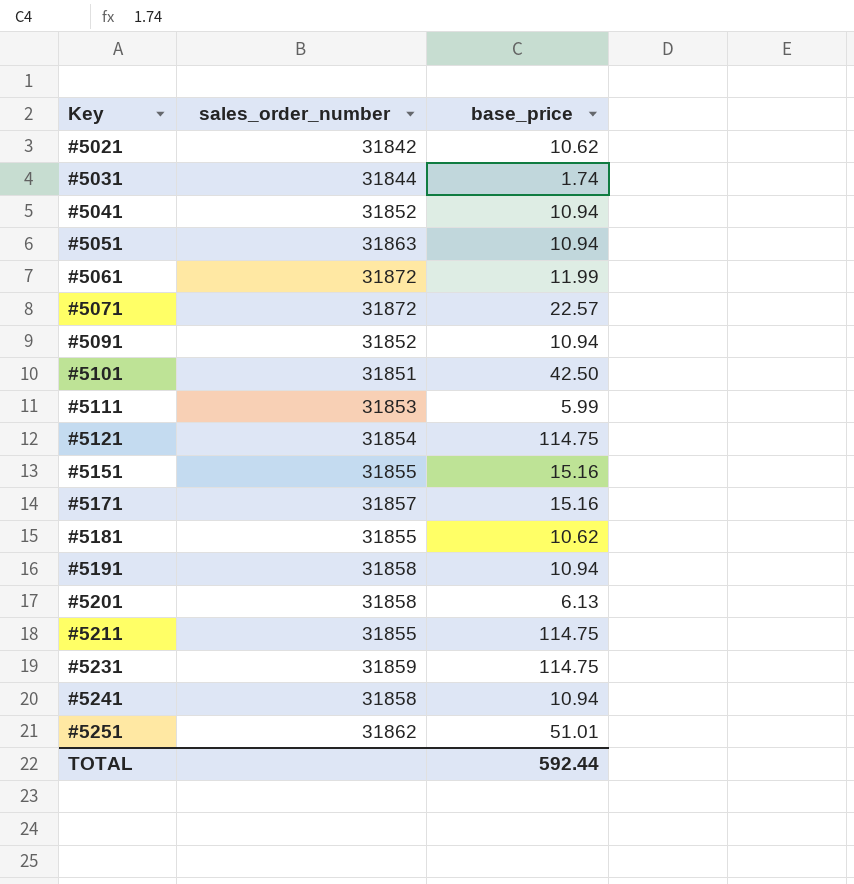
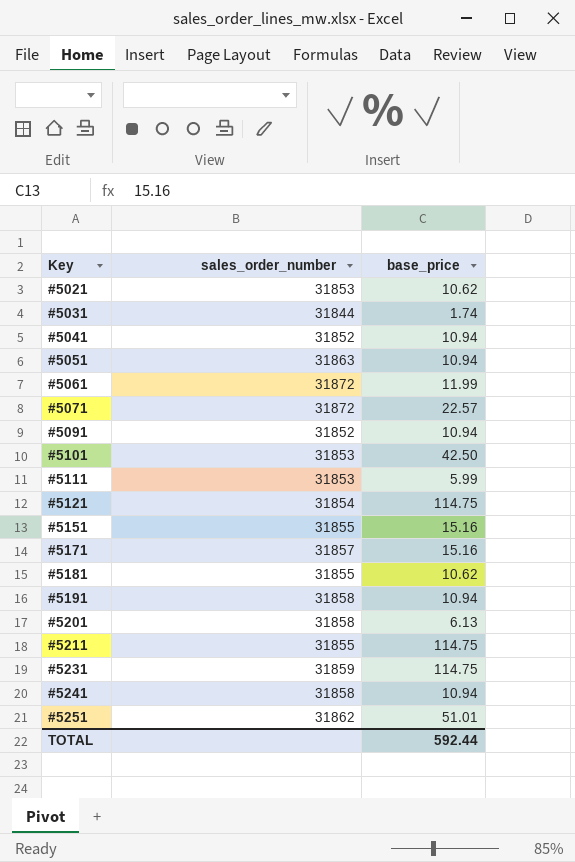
#5021 | sales_order_number: 31842 -> 31853
#5101 | sales_order_number: 31851 -> 31853

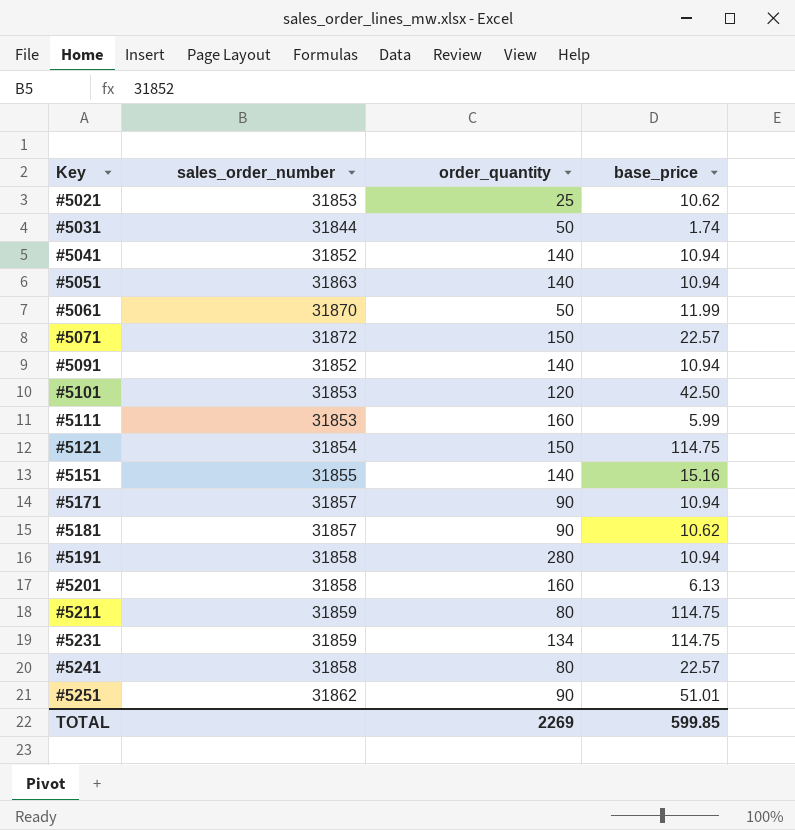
column order_quantity | position: none -> 3
#5061 | sales_order_number: 31872 -> 31870
#5171 | base_price: 15.16 -> 10.94
#5181 | sales_order_number: 31855 -> 31857
#5211 | sales_order_number: 31855 -> 31859
#5241 | base_price: 10.94 -> 22.57
TOTAL | base_price: 592.44 -> 599.85

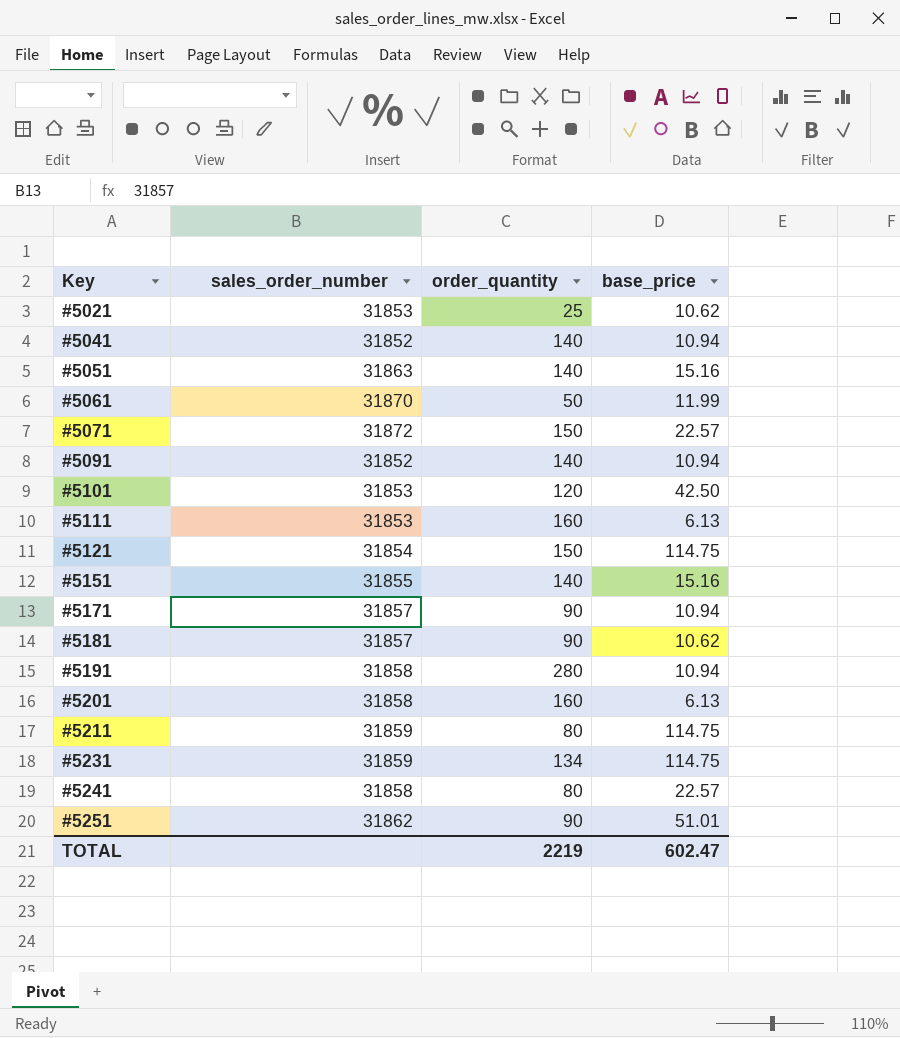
row #5031: 31844 | 50 | 1.74 -> none
#5051 | base_price: 10.94 -> 15.16
#5111 | base_price: 5.99 -> 6.13
TOTAL | order_quantity: 2269 -> 2219
TOTAL | base_price: 599.85 -> 602.47

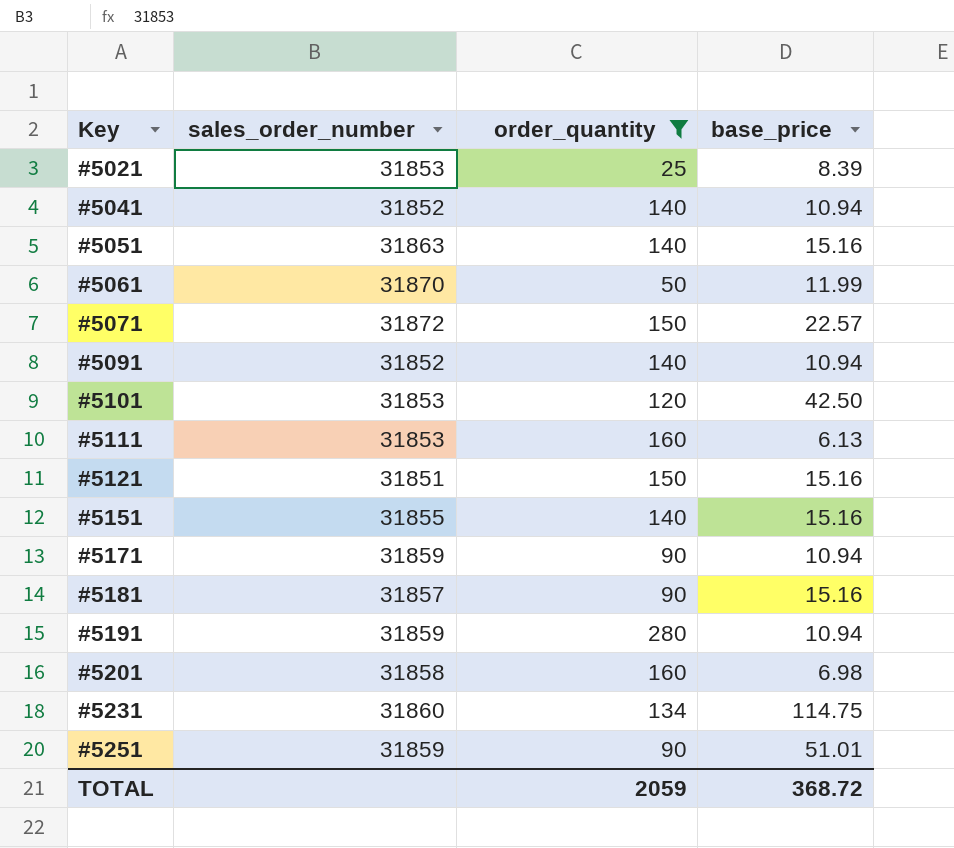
filter: none -> order_quantity != 80
#5021 | base_price: 10.62 -> 8.39
#5121 | sales_order_number: 31854 -> 31851
#5121 | base_price: 114.75 -> 15.16
#5171 | sales_order_number: 31857 -> 31859
#5181 | base_price: 10.62 -> 15.16
#5191 | sales_order_number: 31858 -> 31859
#5201 | base_price: 6.13 -> 6.98
#5231 | sales_order_number: 31859 -> 31860
#5251 | sales_order_number: 31862 -> 31859
TOTAL | order_quantity: 2219 -> 2059
TOTAL | base_price: 602.47 -> 368.72

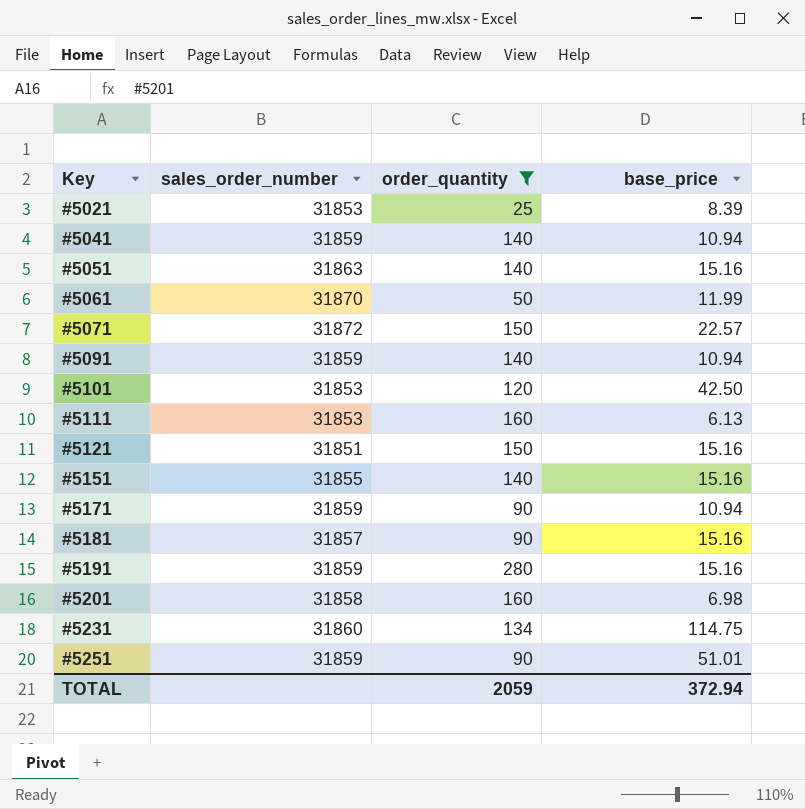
#5041 | sales_order_number: 31852 -> 31859
#5091 | sales_order_number: 31852 -> 31859
#5191 | base_price: 10.94 -> 15.16
TOTAL | base_price: 368.72 -> 372.94

